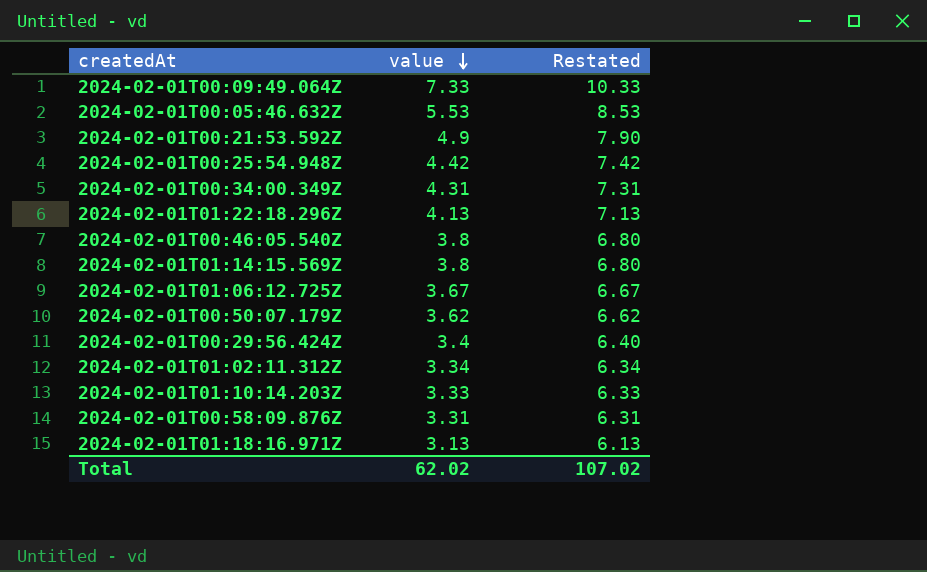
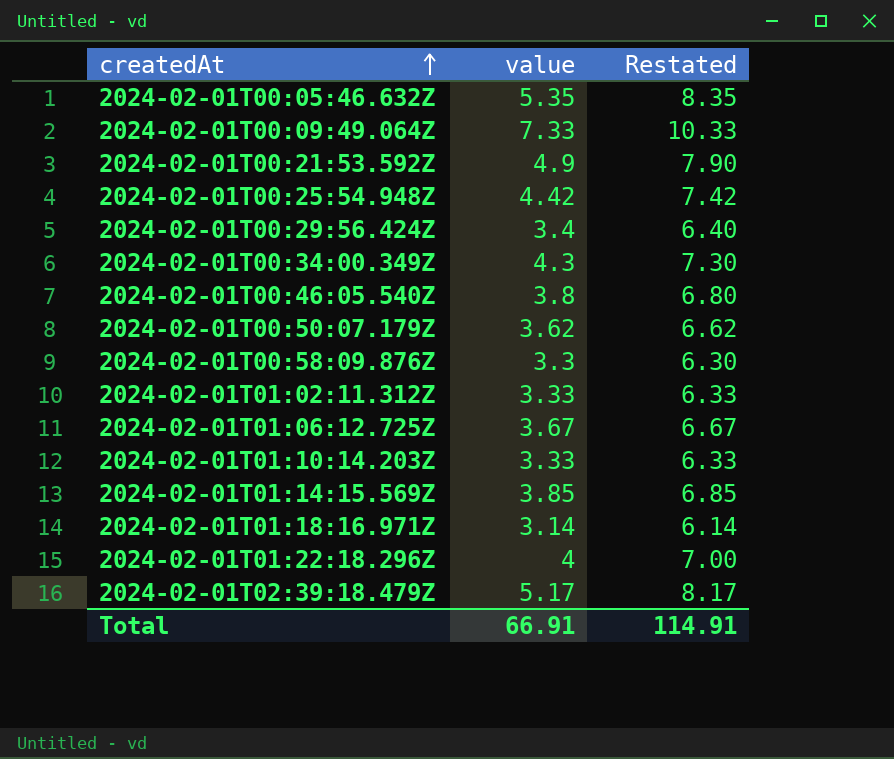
row order: value descending -> createdAt ascending
2024-02-01T00:05:46.632Z | value: 5.53 -> 5.35
2024-02-01T00:05:46.632Z | Restated: 8.53 -> 8.35
2024-02-01T00:34:00.349Z | value: 4.31 -> 4.3
2024-02-01T00:34:00.349Z | Restated: 7.31 -> 7.30
2024-02-01T00:58:09.876Z | value: 3.31 -> 3.3
2024-02-01T00:58:09.876Z | Restated: 6.31 -> 6.30
2024-02-01T01:02:11.312Z | value: 3.34 -> 3.33
2024-02-01T01:02:11.312Z | Restated: 6.34 -> 6.33
2024-02-01T01:14:15.569Z | value: 3.8 -> 3.85
2024-02-01T01:14:15.569Z | Restated: 6.80 -> 6.85
2024-02-01T01:18:16.971Z | value: 3.13 -> 3.14
2024-02-01T01:18:16.971Z | Restated: 6.13 -> 6.14
2024-02-01T01:22:18.296Z | value: 4.13 -> 4
2024-02-01T01:22:18.296Z | Restated: 7.13 -> 7.00
row 2024-02-01T02:39:18.479Z: none -> 5.17 | 8.17
Total | value: 62.02 -> 66.91
Total | Restated: 107.02 -> 114.91

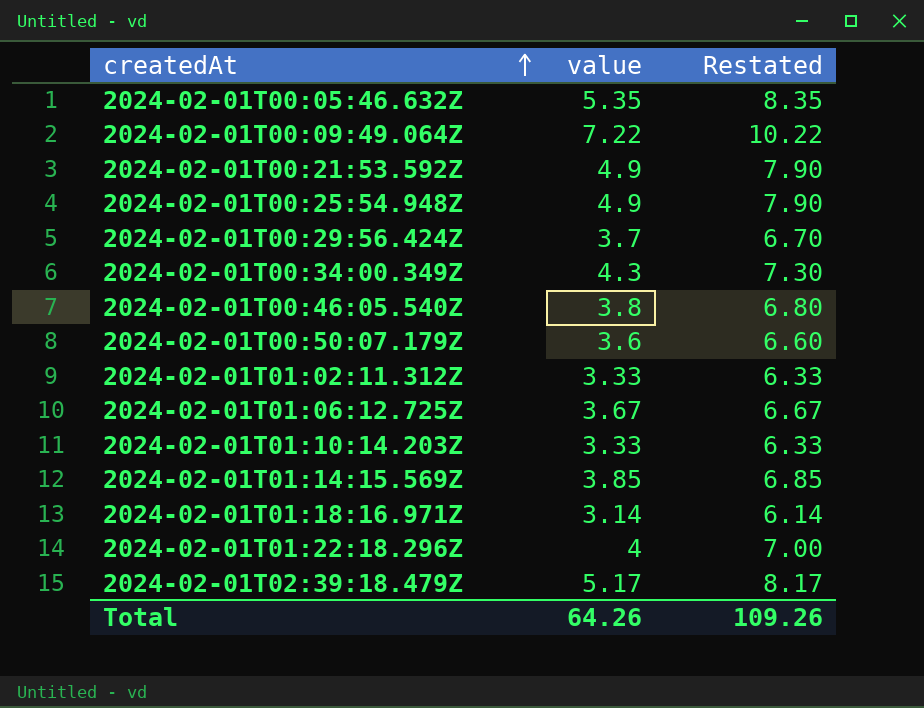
row 2024-02-01T00:58:09.876Z: 3.3 | 6.30 -> none
2024-02-01T00:09:49.064Z | value: 7.33 -> 7.22
2024-02-01T00:09:49.064Z | Restated: 10.33 -> 10.22
2024-02-01T00:25:54.948Z | value: 4.42 -> 4.9
2024-02-01T00:25:54.948Z | Restated: 7.42 -> 7.90
2024-02-01T00:29:56.424Z | value: 3.4 -> 3.7
2024-02-01T00:29:56.424Z | Restated: 6.40 -> 6.70
2024-02-01T00:50:07.179Z | value: 3.62 -> 3.6
2024-02-01T00:50:07.179Z | Restated: 6.62 -> 6.60
Total | value: 66.91 -> 64.26
Total | Restated: 114.91 -> 109.26

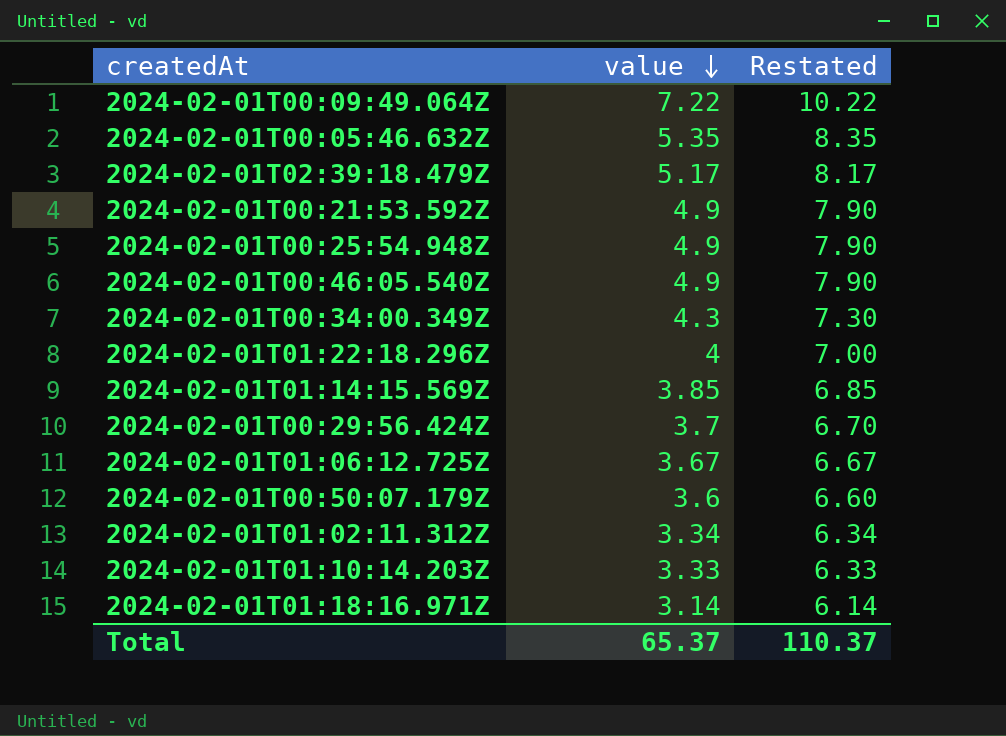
row order: createdAt ascending -> value descending
2024-02-01T00:46:05.540Z | value: 3.8 -> 4.9
2024-02-01T00:46:05.540Z | Restated: 6.80 -> 7.90
2024-02-01T01:02:11.312Z | value: 3.33 -> 3.34
2024-02-01T01:02:11.312Z | Restated: 6.33 -> 6.34
Total | value: 64.26 -> 65.37
Total | Restated: 109.26 -> 110.37

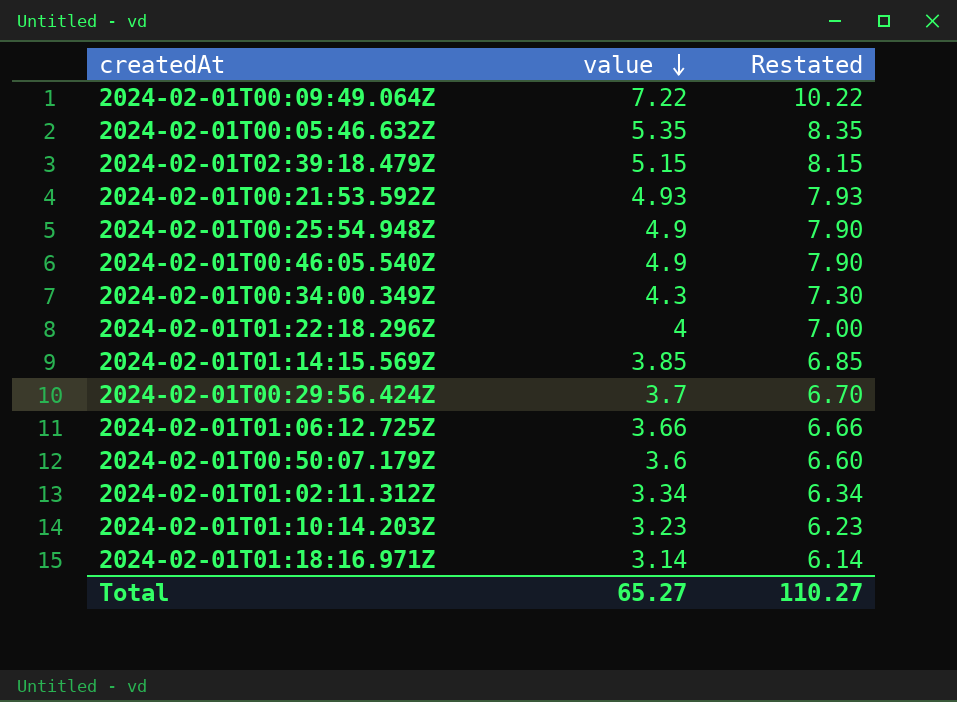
2024-02-01T02:39:18.479Z | value: 5.17 -> 5.15
2024-02-01T02:39:18.479Z | Restated: 8.17 -> 8.15
2024-02-01T00:21:53.592Z | value: 4.9 -> 4.93
2024-02-01T00:21:53.592Z | Restated: 7.90 -> 7.93
2024-02-01T01:06:12.725Z | value: 3.67 -> 3.66
2024-02-01T01:06:12.725Z | Restated: 6.67 -> 6.66
2024-02-01T01:10:14.203Z | value: 3.33 -> 3.23
2024-02-01T01:10:14.203Z | Restated: 6.33 -> 6.23
Total | value: 65.37 -> 65.27
Total | Restated: 110.37 -> 110.27

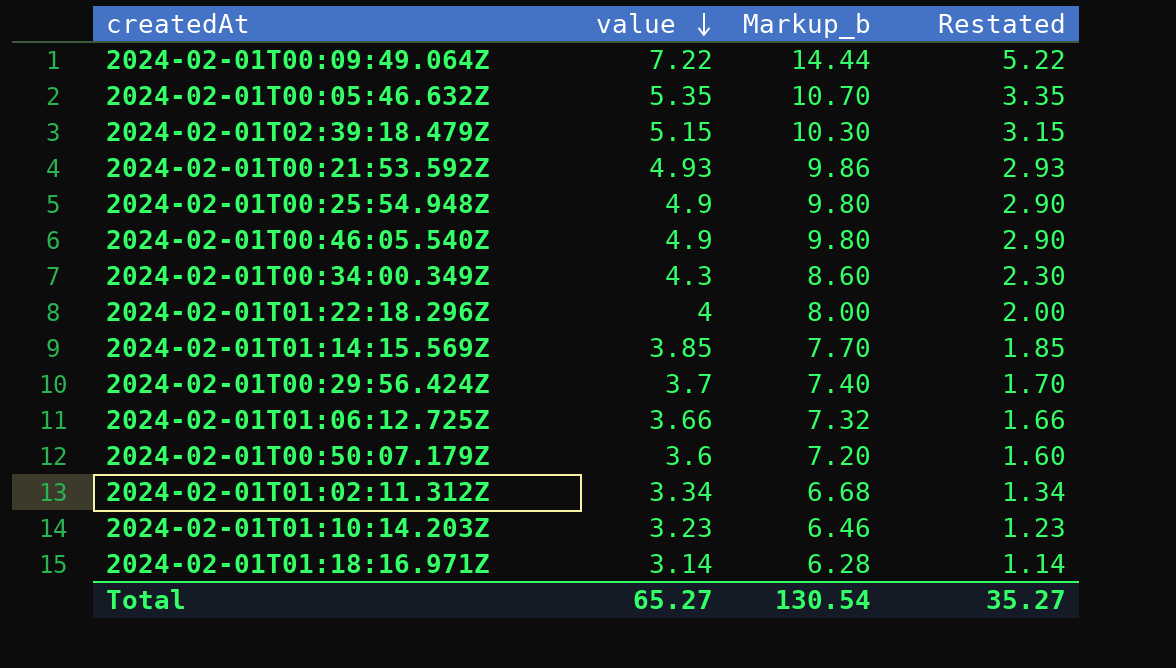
column Markup_b | formula: none -> [value] * 2
column Restated | formula: [value] + 3 -> [value] - 2
Total | Restated: 110.27 -> 35.27

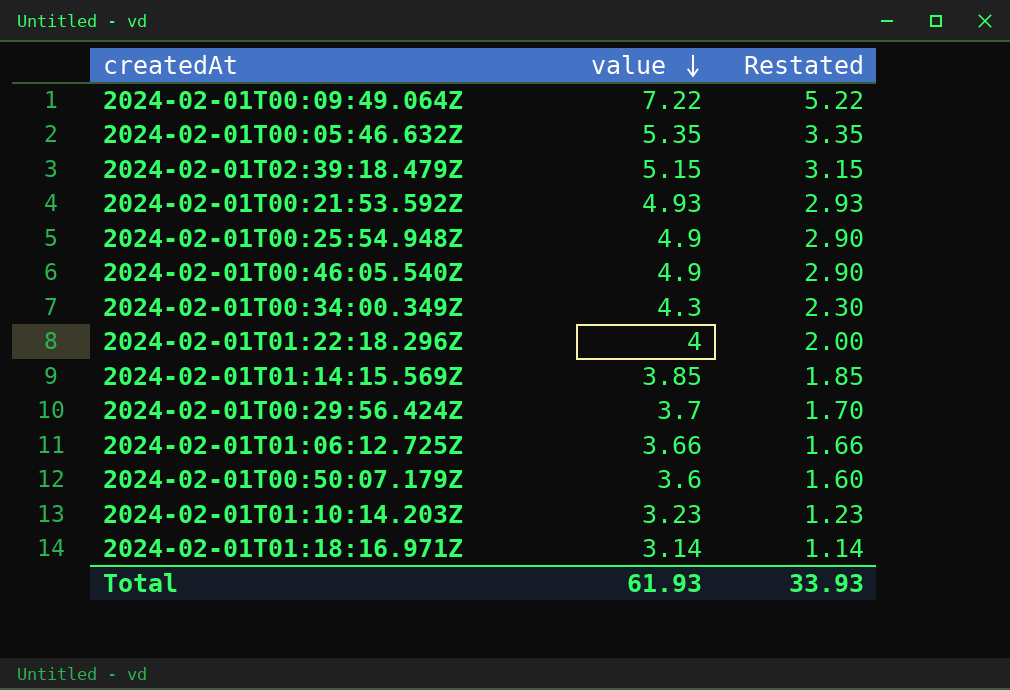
column Markup_b | formula: [value] * 2 -> none
row 2024-02-01T01:02:11.312Z: 3.34 | 6.68 | 1.34 -> none
Total | value: 65.27 -> 61.93
Total | Restated: 35.27 -> 33.93

